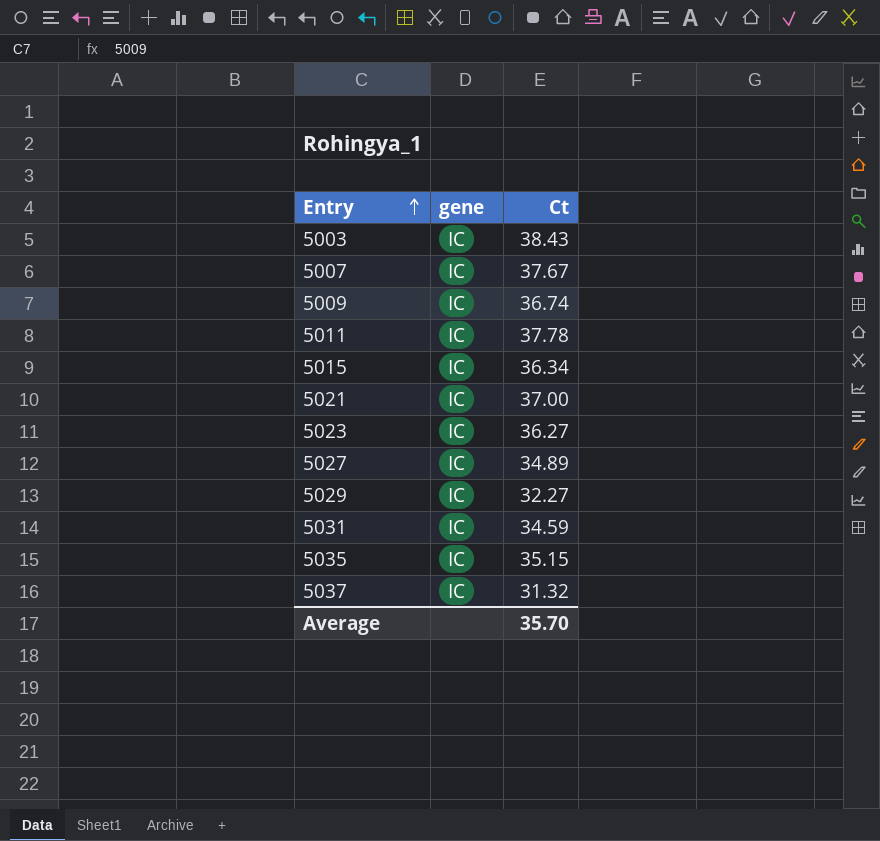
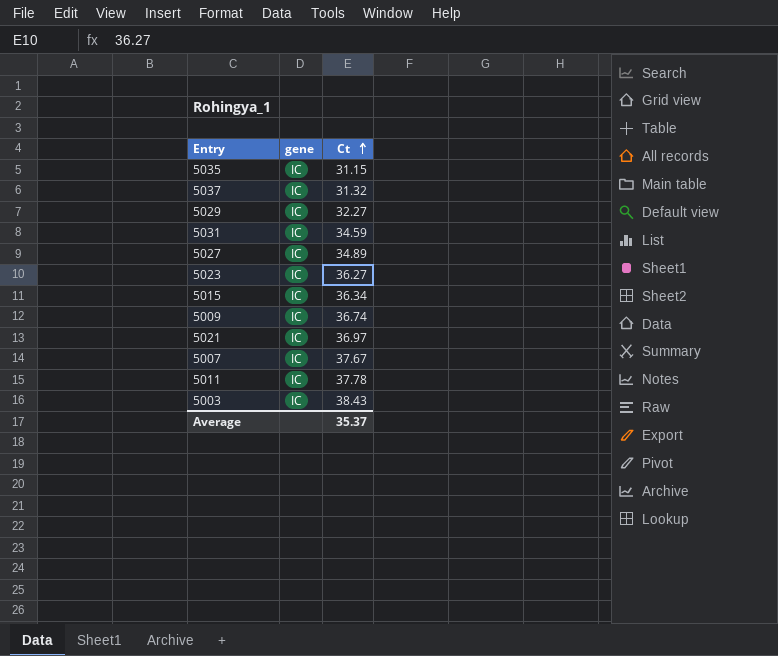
row order: Entry ascending -> Ct ascending
5035 | Ct: 35.15 -> 31.15
5021 | Ct: 37.00 -> 36.97
Average | Ct: 35.70 -> 35.37

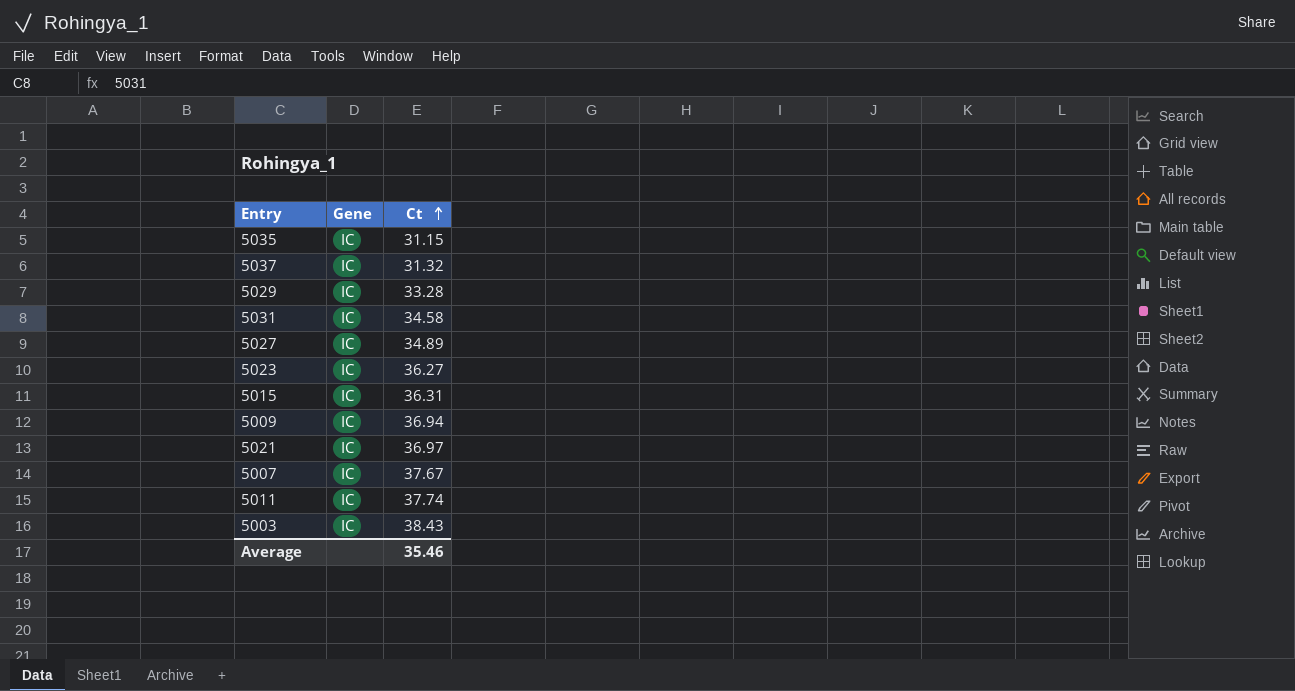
column name: gene -> Gene
5029 | Ct: 32.27 -> 33.28
5031 | Ct: 34.59 -> 34.58
5015 | Ct: 36.34 -> 36.31
5009 | Ct: 36.74 -> 36.94
5011 | Ct: 37.78 -> 37.74
Average | Ct: 35.37 -> 35.46

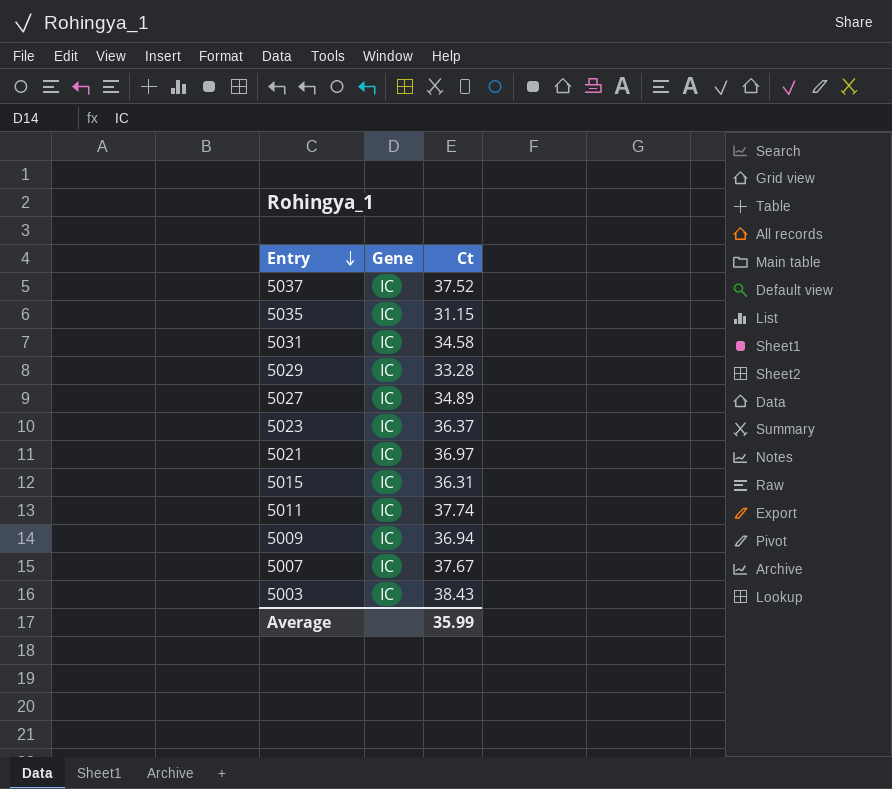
row order: Ct ascending -> Entry descending
5037 | Ct: 31.32 -> 37.52
5023 | Ct: 36.27 -> 36.37
Average | Ct: 35.46 -> 35.99

